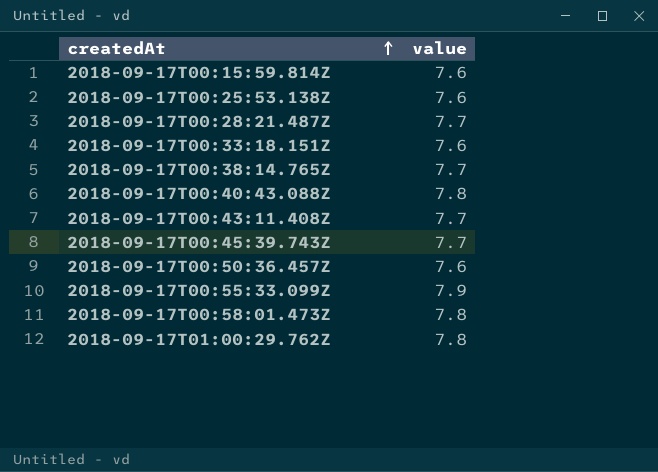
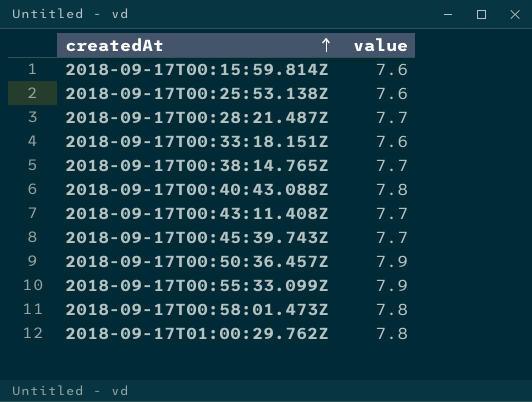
2018-09-17T00:50:36.457Z | value: 7.6 -> 7.9

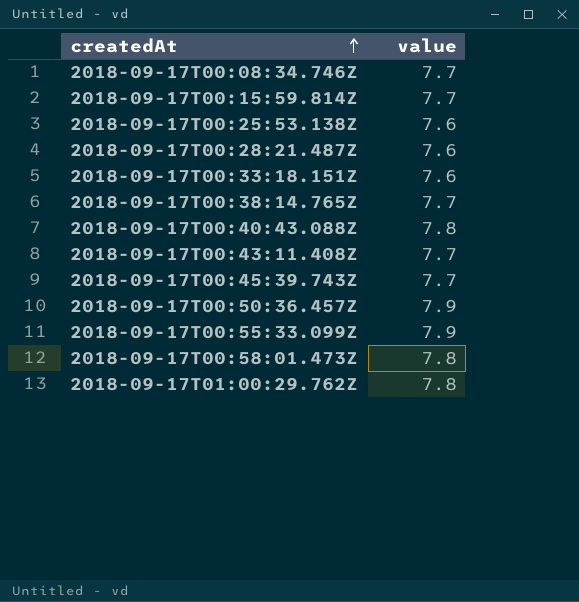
row 2018-09-17T00:08:34.746Z: none -> 7.7
2018-09-17T00:15:59.814Z | value: 7.6 -> 7.7
2018-09-17T00:28:21.487Z | value: 7.7 -> 7.6

